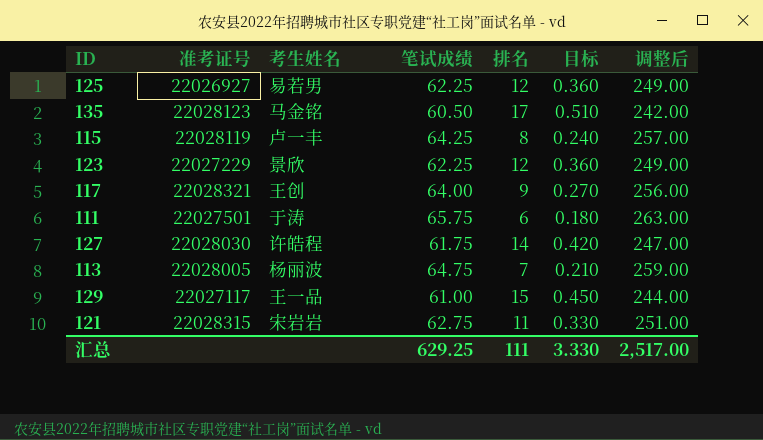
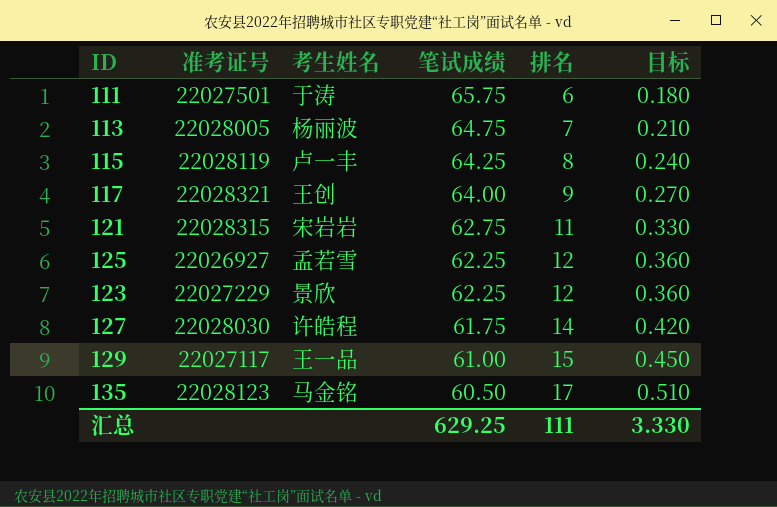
row order: none -> 笔试成绩 descending
column 调整后 | formula: [笔试成绩] * 4 -> none
125 | 考生姓名: 易若男 -> 孟若雪

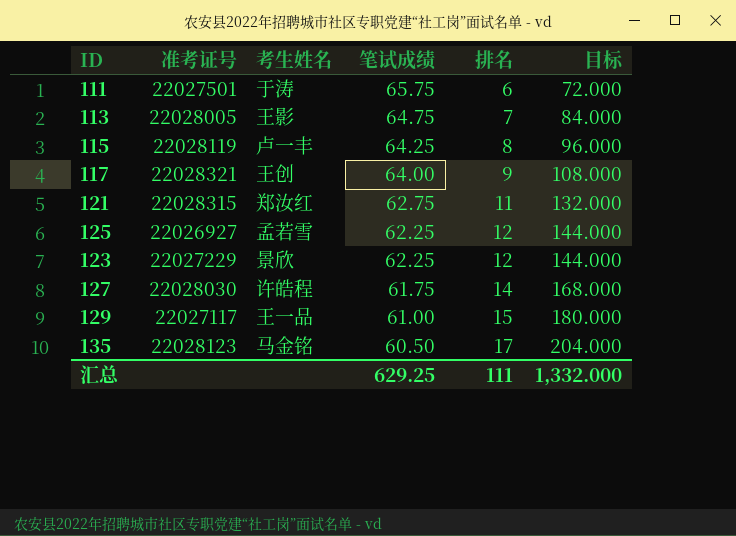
column 目标 | formula: [排名] * 0.03 -> [排名] * 12
113 | 考生姓名: 杨丽波 -> 王影
121 | 考生姓名: 宋岩岩 -> 郑汝红
汇总 | 目标: 3.330 -> 1,332.000

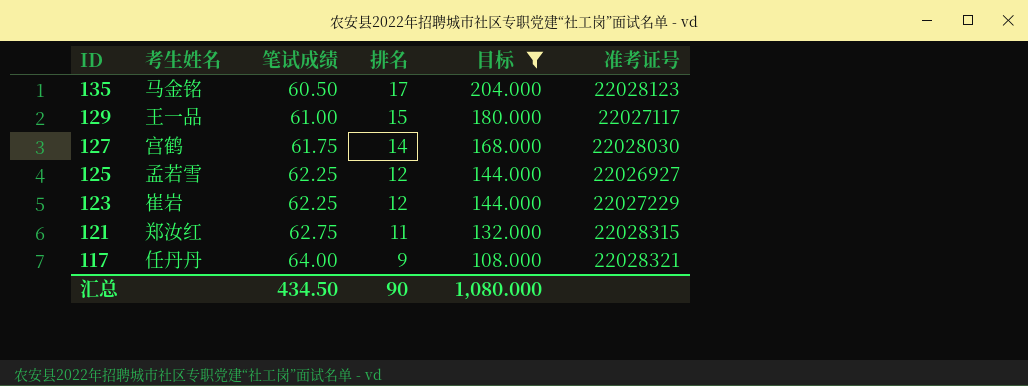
filter: none -> 目标 >= 108.000
row order: 笔试成绩 descending -> ID descending
column 准考证号 | position: 2 -> 6
127 | 考生姓名: 许皓程 -> 宫鹤
123 | 考生姓名: 景欣 -> 崔岩
117 | 考生姓名: 王创 -> 任丹丹
汇总 | 笔试成绩: 629.25 -> 434.50
汇总 | 排名: 111 -> 90
汇总 | 目标: 1,332.000 -> 1,080.000

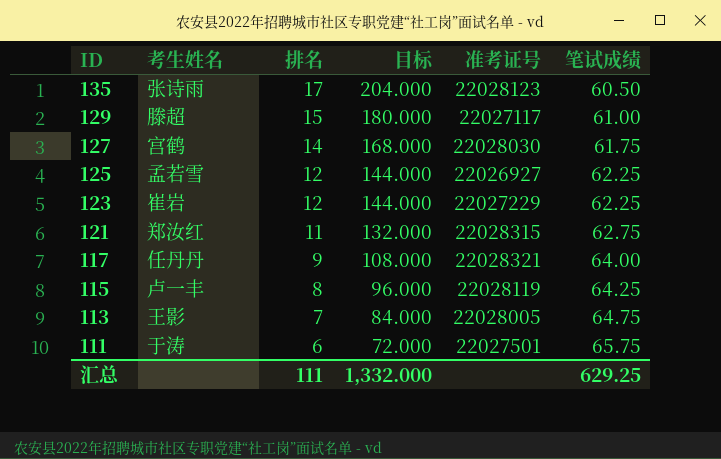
filter: 目标 >= 108.000 -> none
column 笔试成绩 | position: 3 -> 6
135 | 考生姓名: 马金铭 -> 张诗雨
129 | 考生姓名: 王一品 -> 滕超
汇总 | 排名: 90 -> 111
汇总 | 目标: 1,080.000 -> 1,332.000
汇总 | 笔试成绩: 434.50 -> 629.25

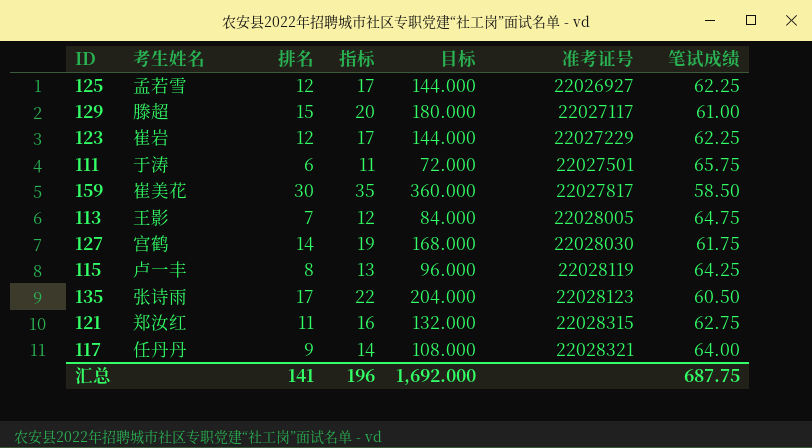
row order: ID descending -> 准考证号 ascending
column 指标 | formula: none -> [排名] + 5
row 159: none -> 崔美花 | 30 | 35 | 360.000 | 22027817 | 58.50
汇总 | 排名: 111 -> 141
汇总 | 目标: 1,332.000 -> 1,692.000
汇总 | 笔试成绩: 629.25 -> 687.75

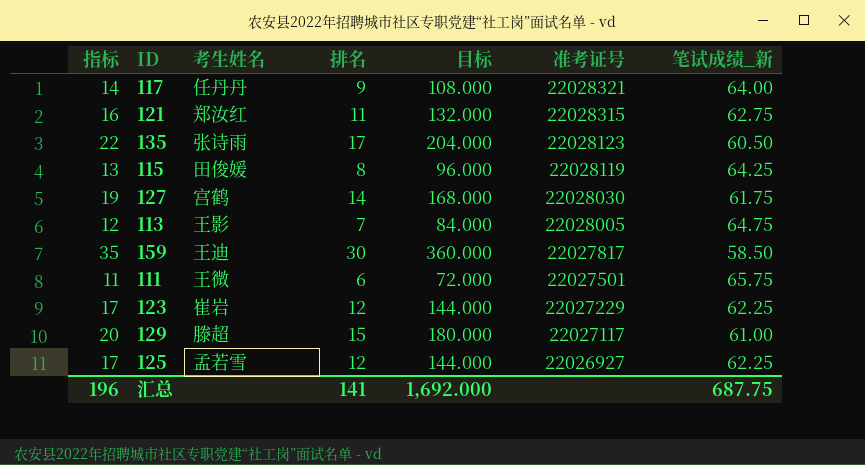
row order: 准考证号 ascending -> 准考证号 descending
column 指标 | position: 4 -> 1
column name: 笔试成绩 -> 笔试成绩_新
115 | 考生姓名: 卢一丰 -> 田俊媛
159 | 考生姓名: 崔美花 -> 王迪
111 | 考生姓名: 于涛 -> 王微

